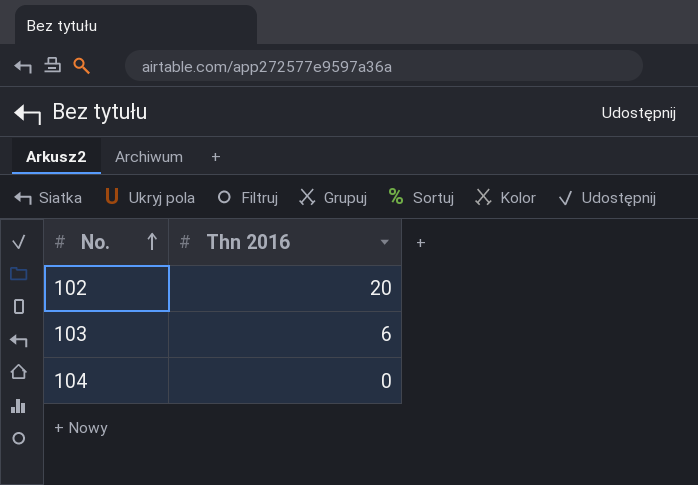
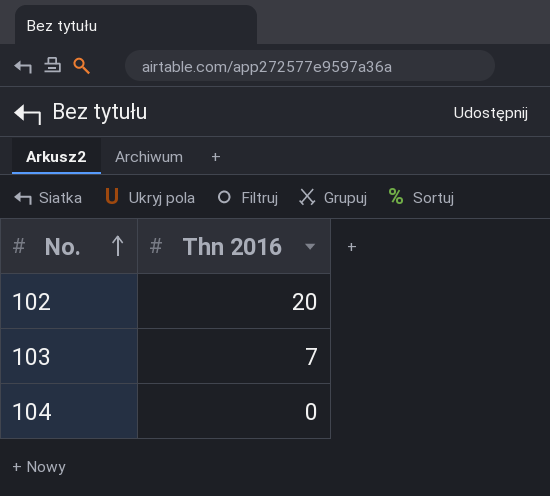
103 | Thn 2016: 6 -> 7

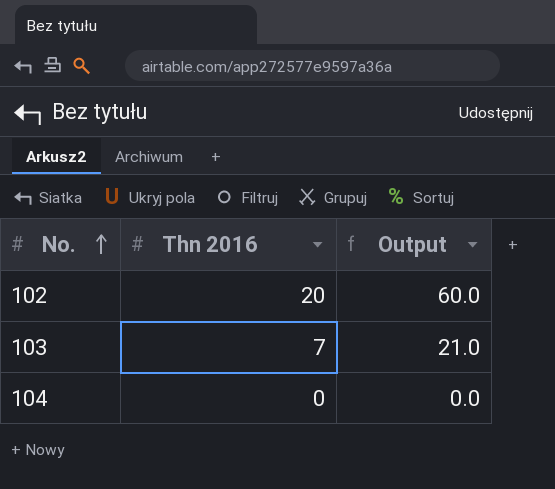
column Output | formula: none -> [Thn 2016] * 3

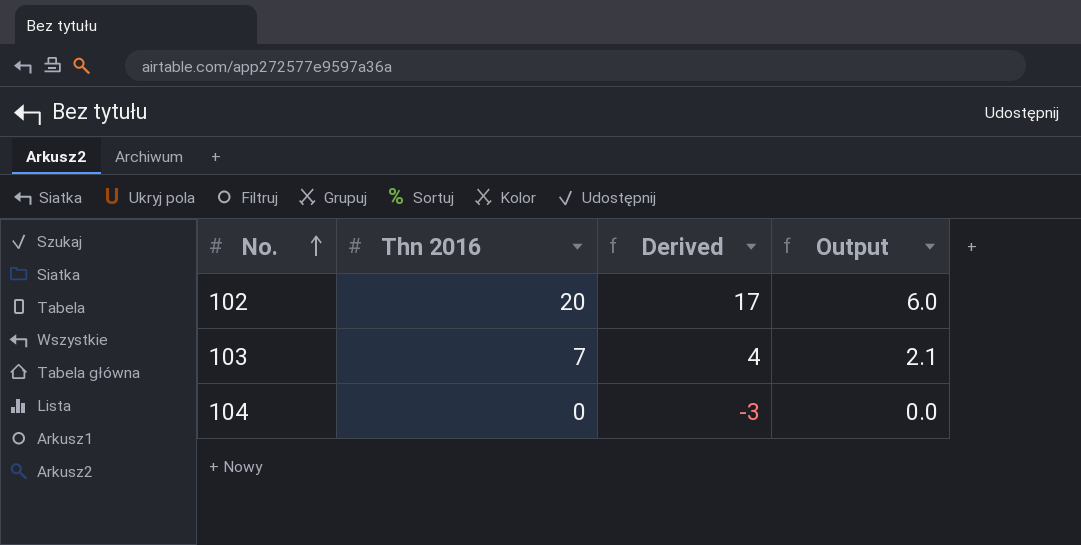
column Derived | formula: none -> [Thn 2016] - 3
column Output | formula: [Thn 2016] * 3 -> [Thn 2016] * 0.3

